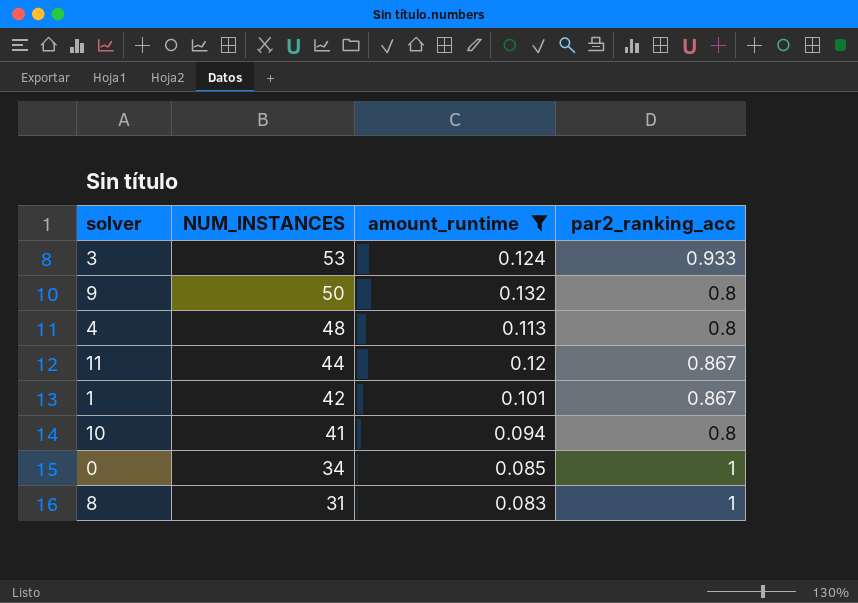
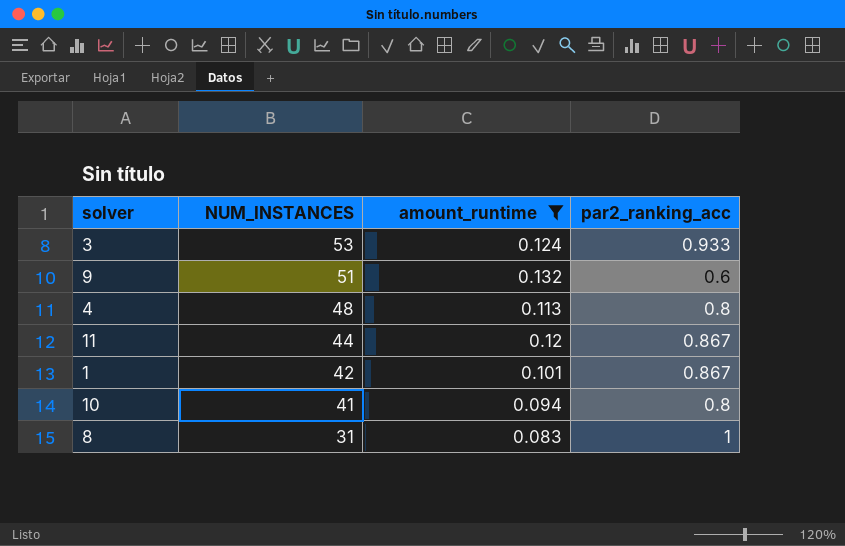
row 0: 34 | 0.085 | 1 -> none
9 | NUM_INSTANCES: 50 -> 51
9 | par2_ranking_acc: 0.8 -> 0.6

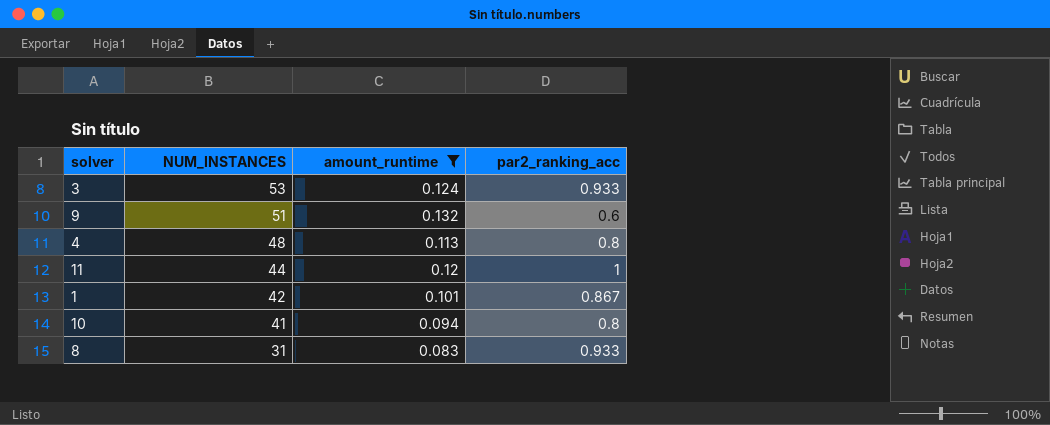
11 | par2_ranking_acc: 0.867 -> 1
8 | par2_ranking_acc: 1 -> 0.933

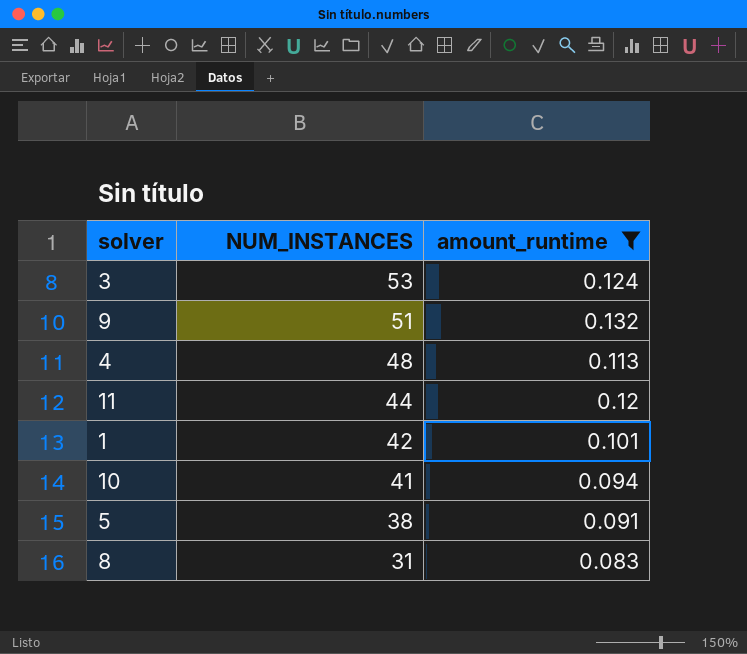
column par2_ranking_acc | position: 4 -> none
row 5: none -> 38 | 0.091

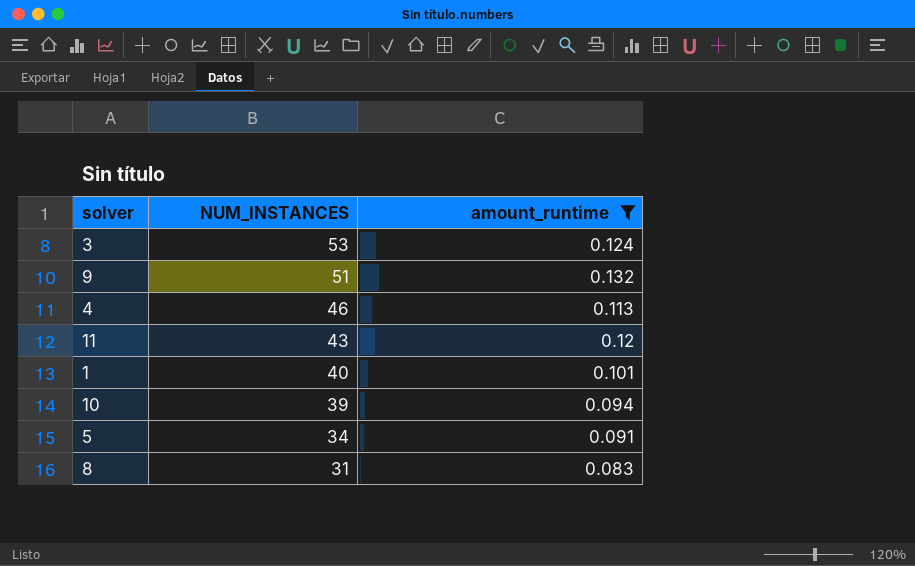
4 | NUM_INSTANCES: 48 -> 46
11 | NUM_INSTANCES: 44 -> 43
1 | NUM_INSTANCES: 42 -> 40
10 | NUM_INSTANCES: 41 -> 39
5 | NUM_INSTANCES: 38 -> 34

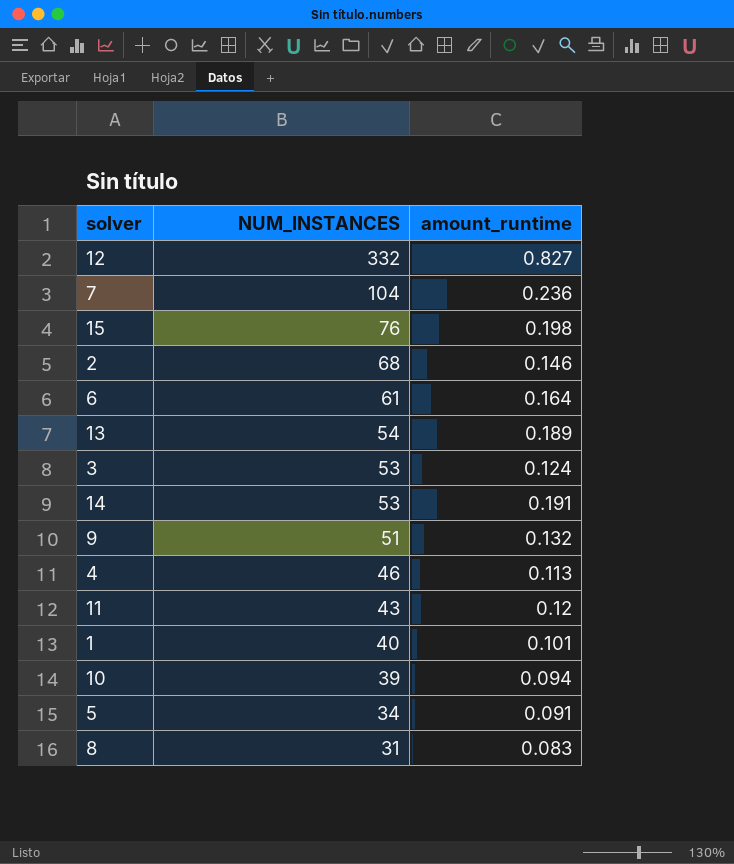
filter: amount_runtime <= 0.132 -> none

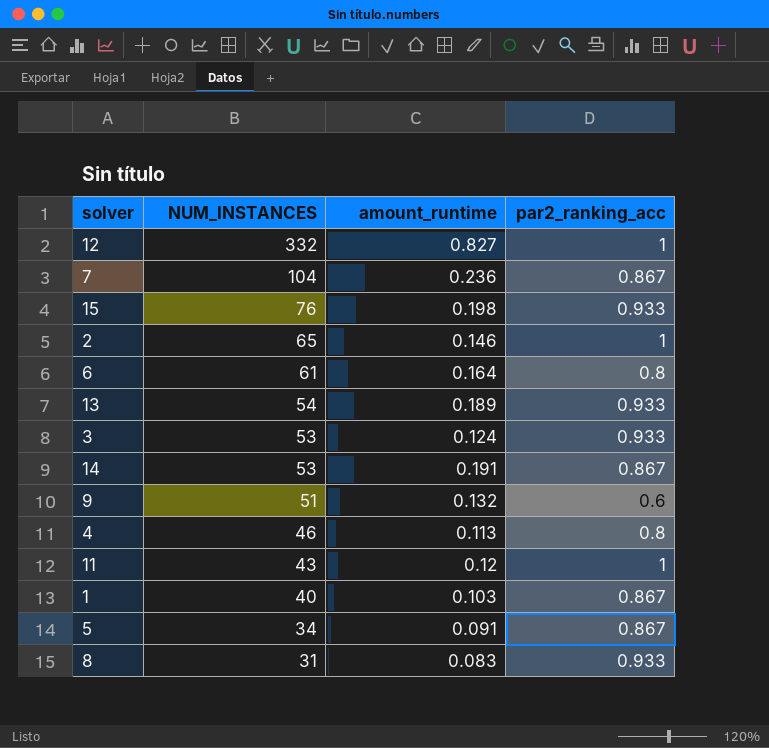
column par2_ranking_acc | position: none -> 4
row 10: 39 | 0.094 -> none
2 | NUM_INSTANCES: 68 -> 65
1 | amount_runtime: 0.101 -> 0.103

